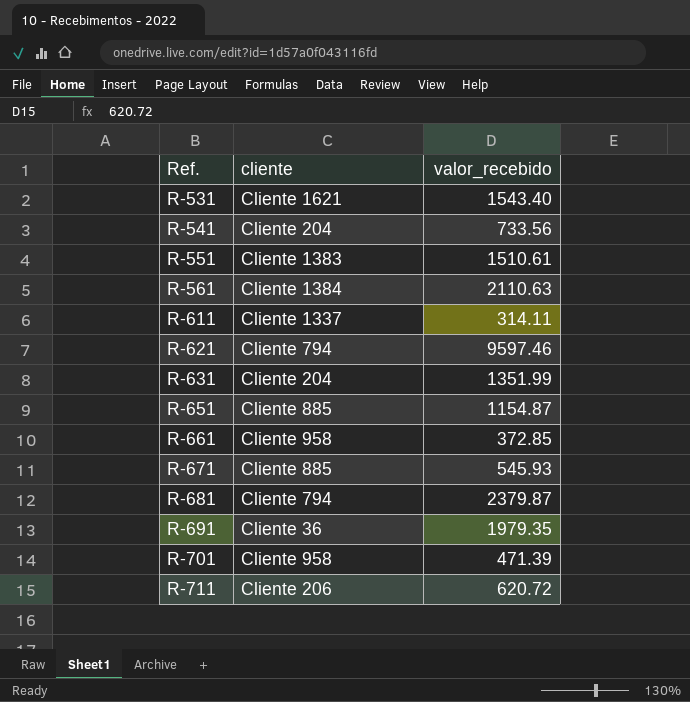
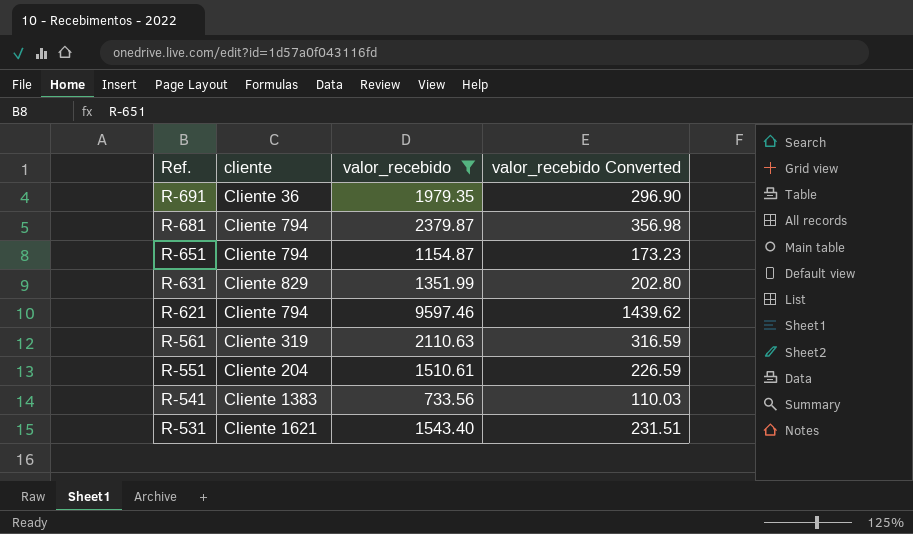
filter: none -> valor_recebido >= 733.56
row order: Ref. ascending -> Ref. descending
column valor_recebido Converted | formula: none -> [valor_recebido] * 0.15
R-651 | cliente: Cliente 885 -> Cliente 794
R-631 | cliente: Cliente 204 -> Cliente 829
R-561 | cliente: Cliente 1384 -> Cliente 319
R-551 | cliente: Cliente 1383 -> Cliente 204
R-541 | cliente: Cliente 204 -> Cliente 1383

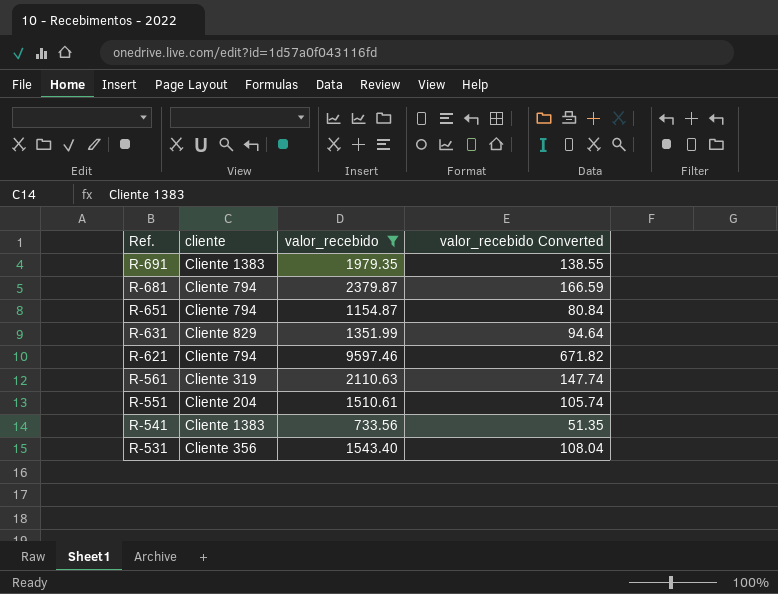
column valor_recebido Converted | formula: [valor_recebido] * 0.15 -> [valor_recebido] * 0.07
R-691 | cliente: Cliente 36 -> Cliente 1383
R-531 | cliente: Cliente 1621 -> Cliente 356

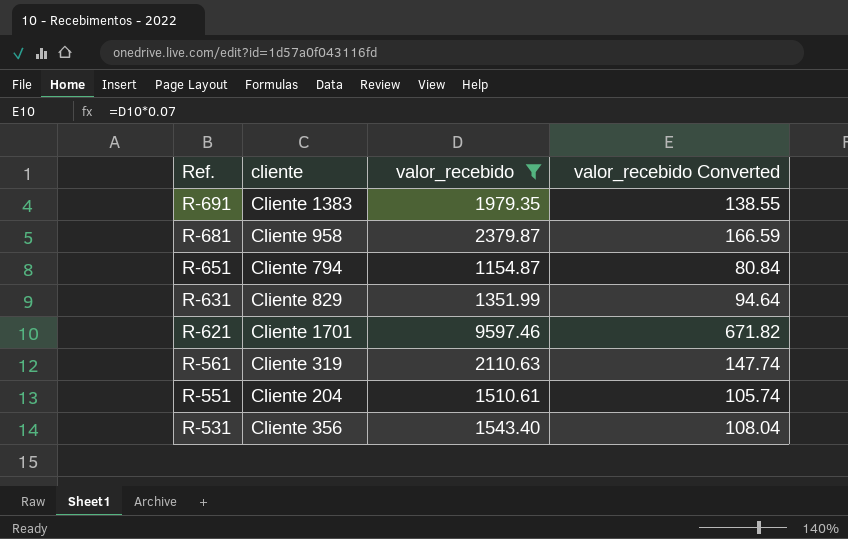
row R-541: Cliente 1383 | 733.56 | 51.35 -> none
R-681 | cliente: Cliente 794 -> Cliente 958
R-621 | cliente: Cliente 794 -> Cliente 1701

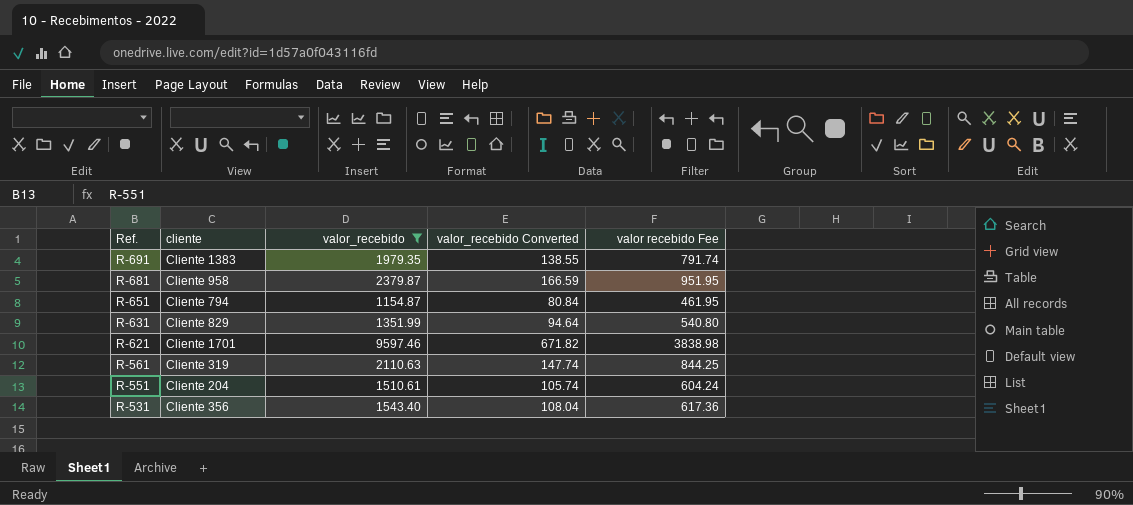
column valor recebido Fee | formula: none -> [valor_recebido] * 0.4

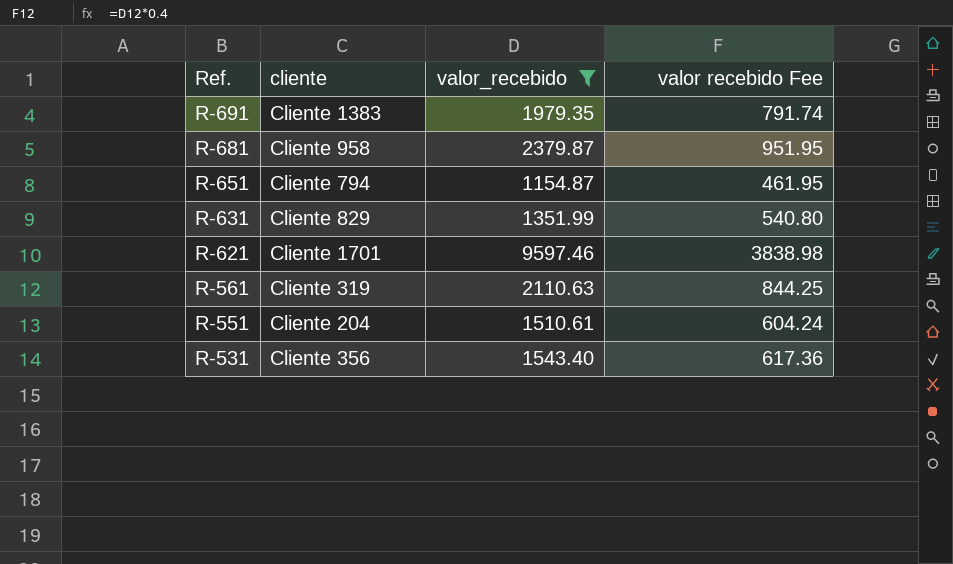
column valor_recebido Converted | formula: [valor_recebido] * 0.07 -> none

